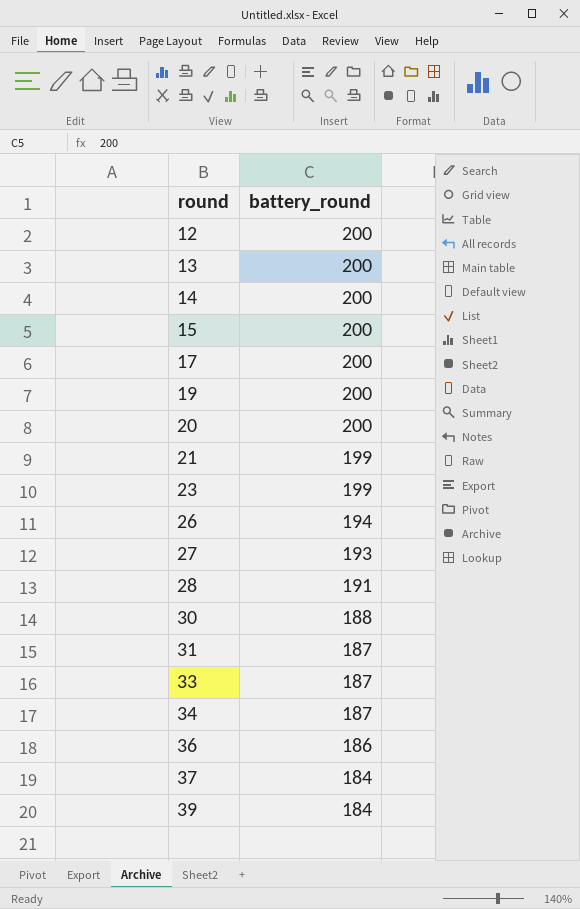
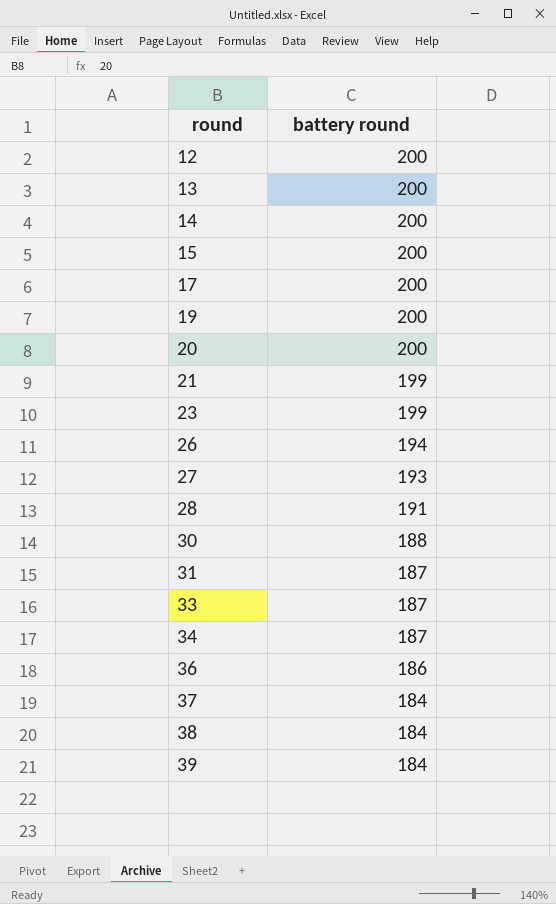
column name: battery_round -> battery round
row 38: none -> 184

